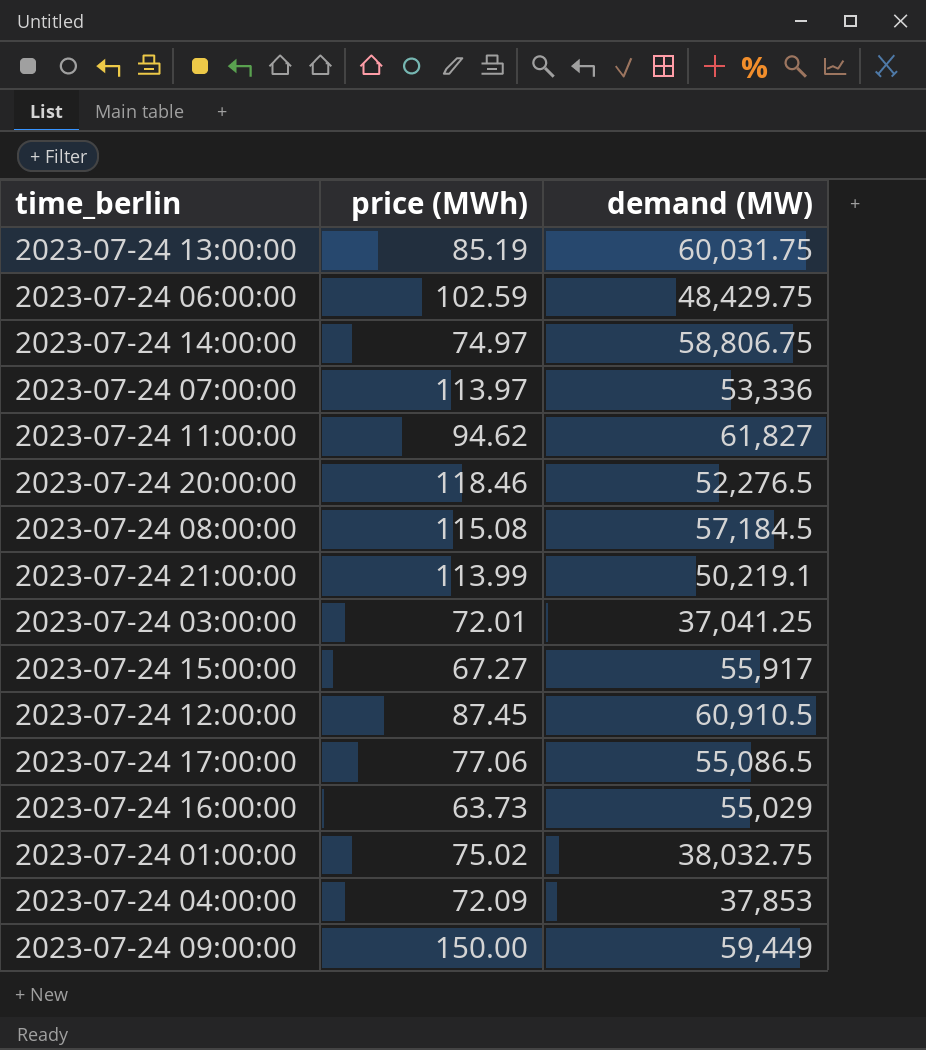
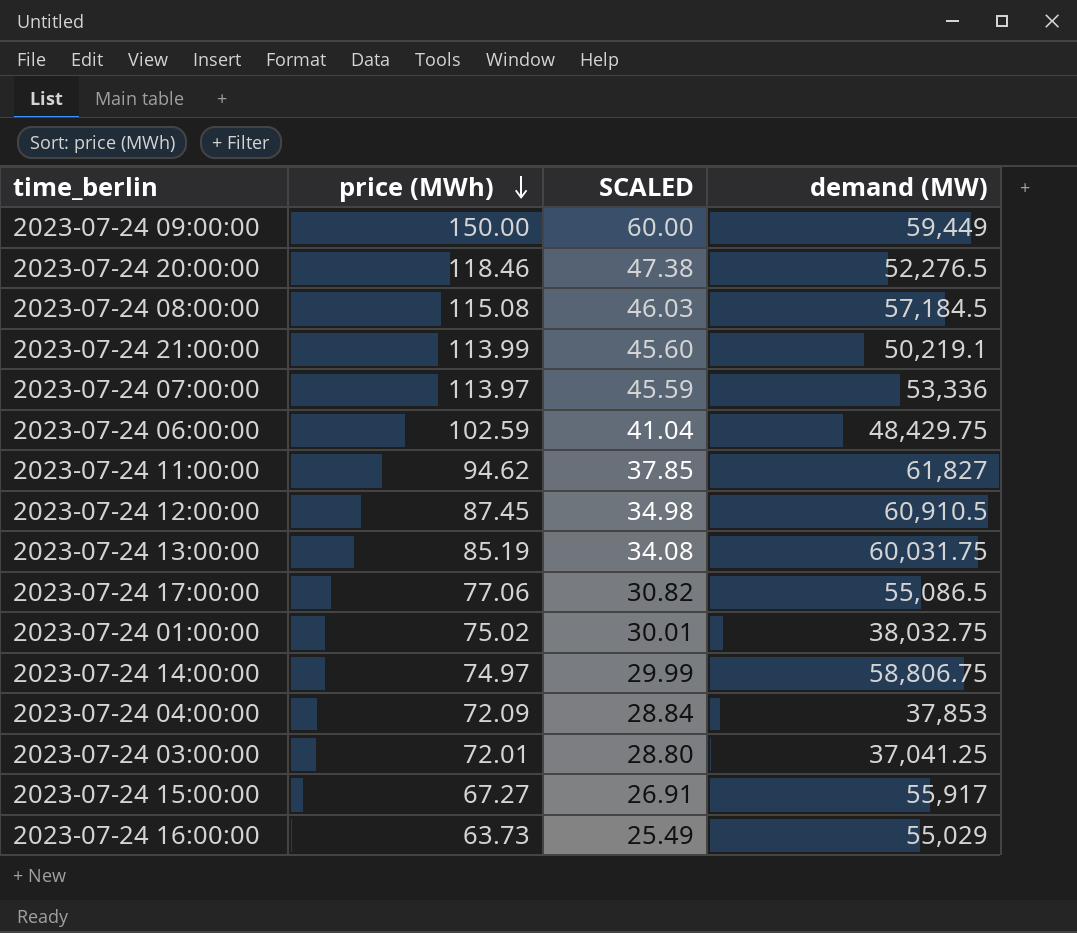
row order: none -> price (MWh) descending
column SCALED | formula: none -> [price (MWh)] * 0.4

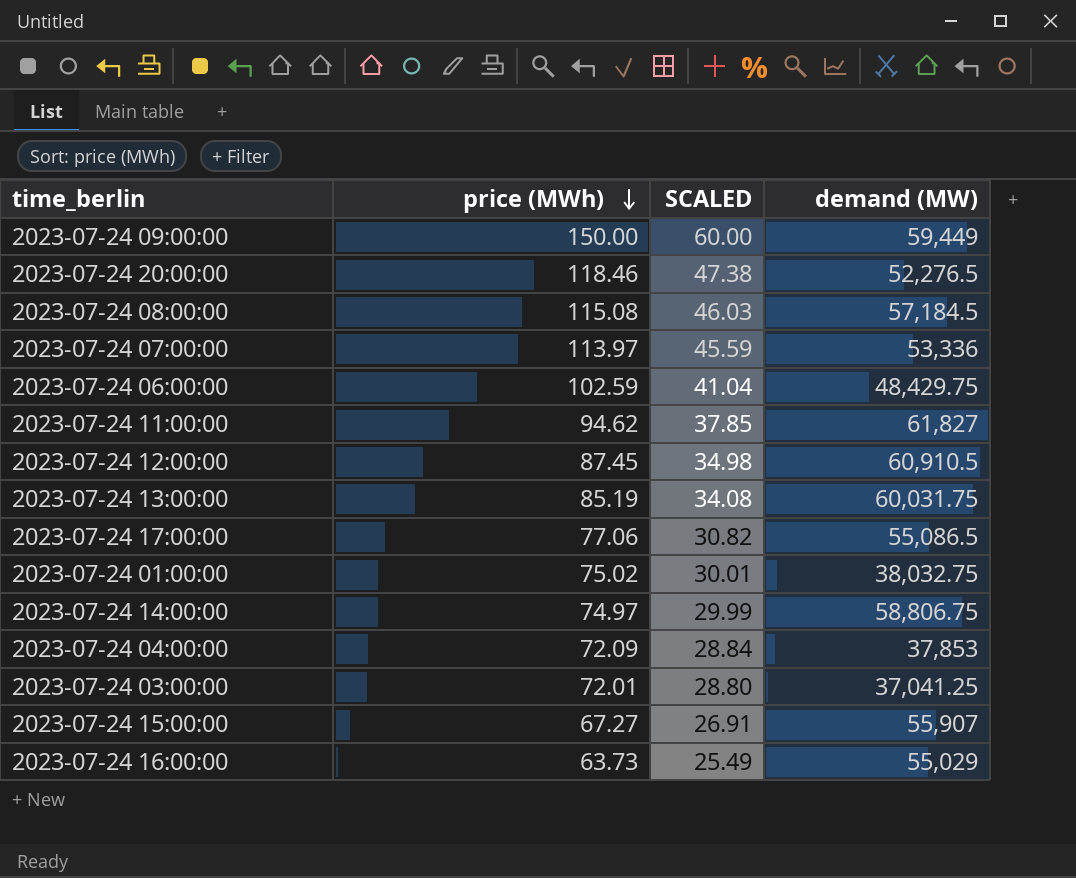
row 2023-07-24 21:00:00: 113.99 | 45.60 | 50,219.1 -> none
2023-07-24 15:00:00 | demand (MW): 55,917 -> 55,907

